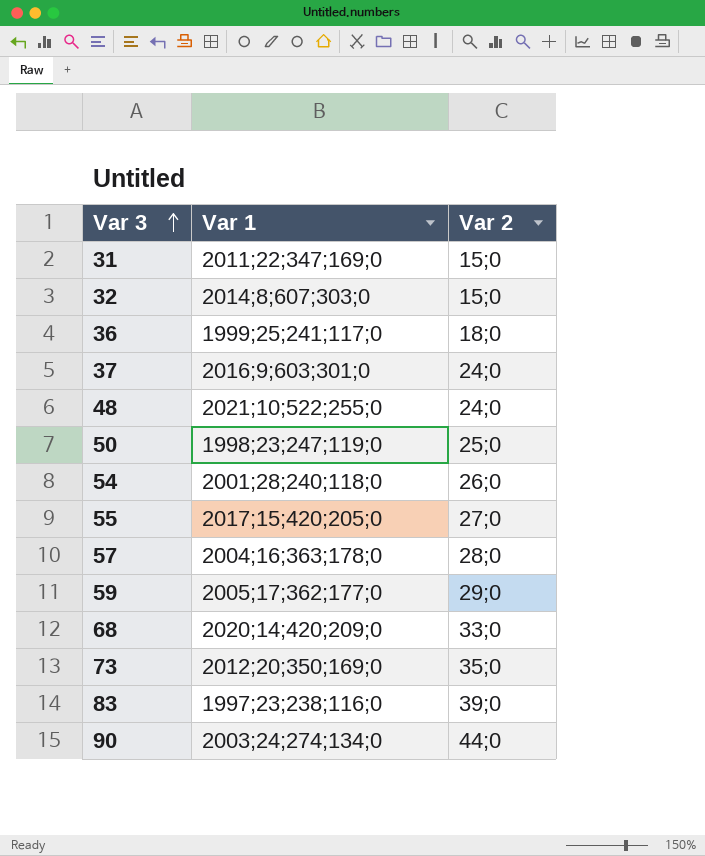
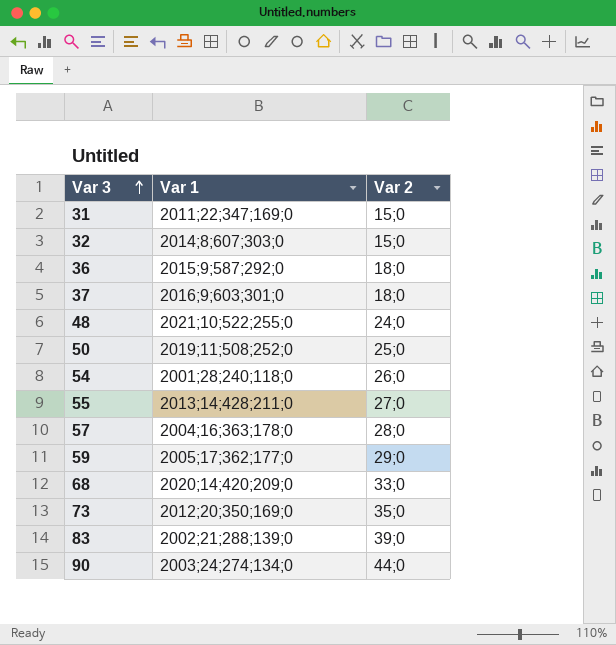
36 | Var 1: 1999;25;241;117;0 -> 2015;9;587;292;0
37 | Var 2: 24;0 -> 18;0
50 | Var 1: 1998;23;247;119;0 -> 2019;11;508;252;0
55 | Var 1: 2017;15;420;205;0 -> 2013;14;428;211;0
83 | Var 1: 1997;23;238;116;0 -> 2002;21;288;139;0

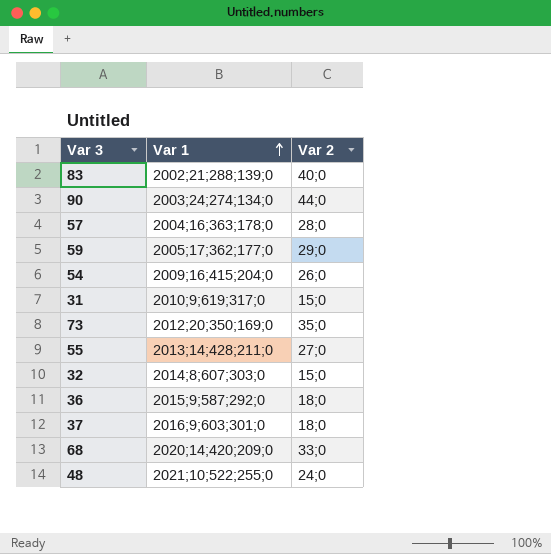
row order: Var 3 ascending -> Var 1 ascending
row 50: 2019;11;508;252;0 | 25;0 -> none
83 | Var 2: 39;0 -> 40;0
54 | Var 1: 2001;28;240;118;0 -> 2009;16;415;204;0
31 | Var 1: 2011;22;347;169;0 -> 2010;9;619;317;0

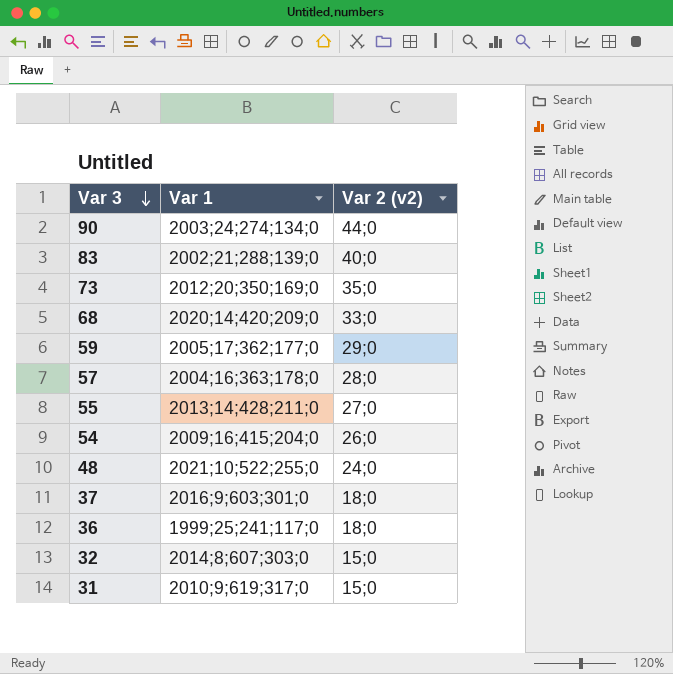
row order: Var 1 ascending -> Var 3 descending
column name: Var 2 -> Var 2 (v2)
36 | Var 1: 2015;9;587;292;0 -> 1999;25;241;117;0

